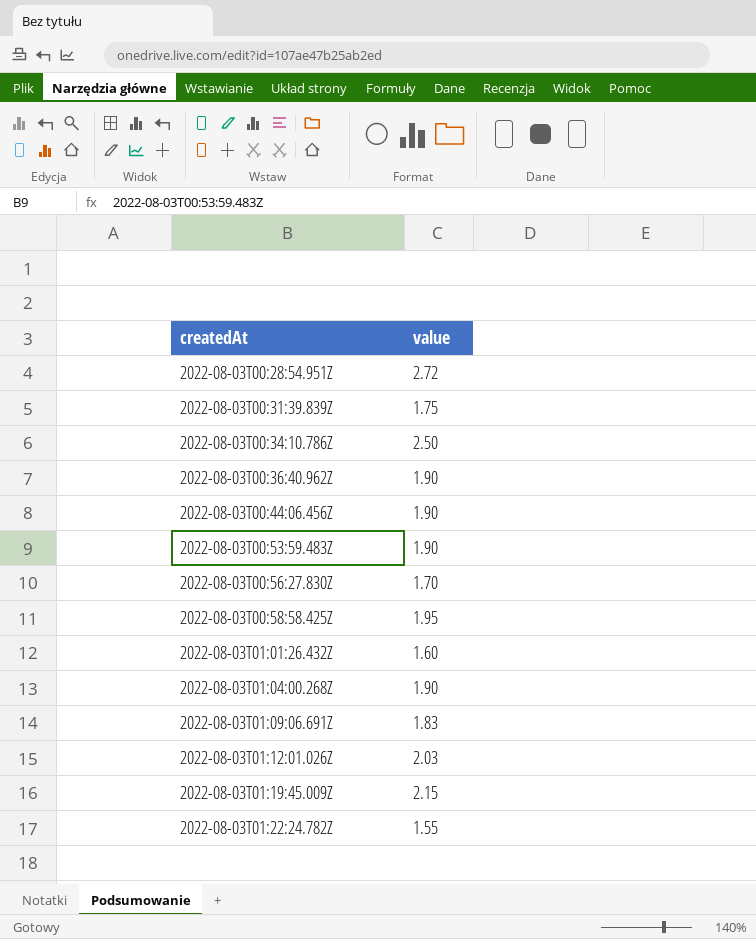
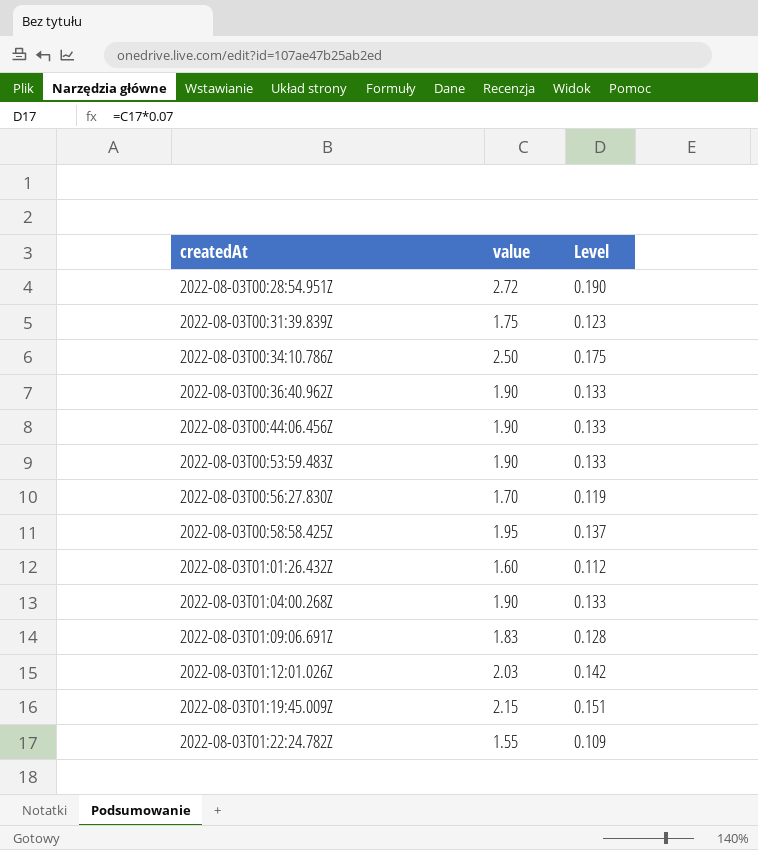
column Level | formula: none -> [value] * 0.07

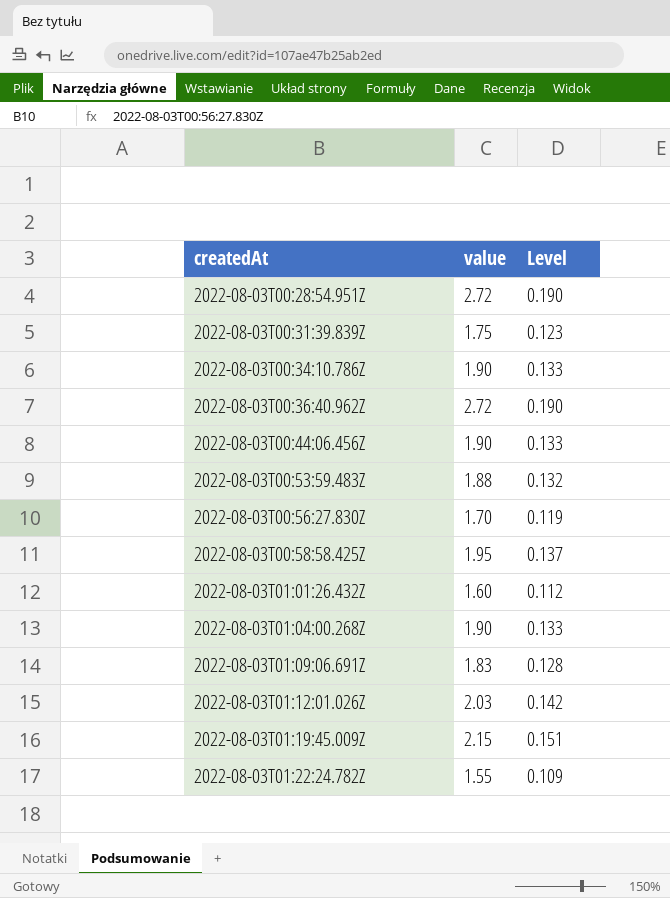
2022-08-03T00:34:10.786Z | value: 2.50 -> 1.90
2022-08-03T00:34:10.786Z | Level: 0.175 -> 0.133
2022-08-03T00:36:40.962Z | value: 1.90 -> 2.72
2022-08-03T00:36:40.962Z | Level: 0.133 -> 0.190
2022-08-03T00:53:59.483Z | value: 1.90 -> 1.88
2022-08-03T00:53:59.483Z | Level: 0.133 -> 0.132

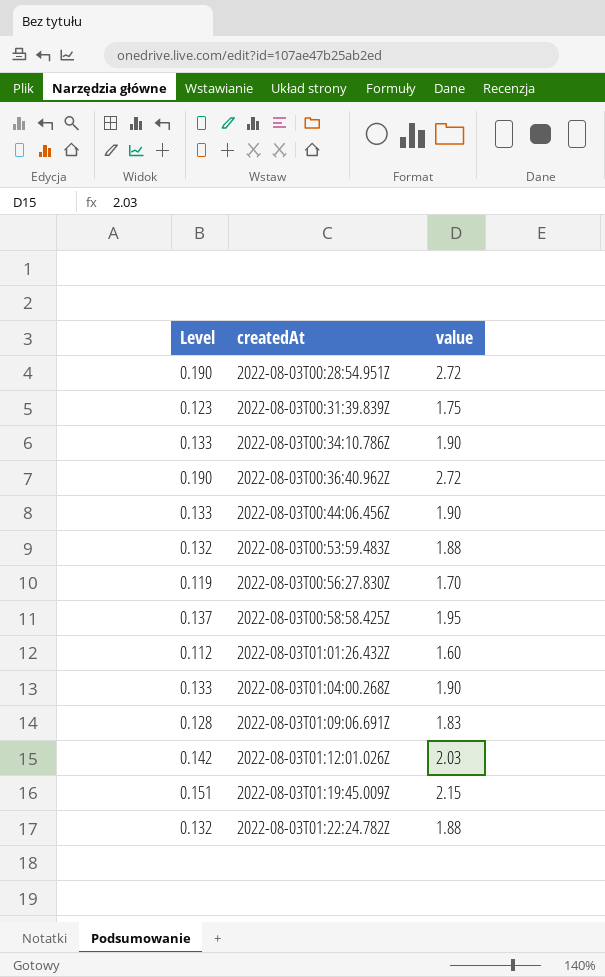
column Level | position: 3 -> 1
2022-08-03T01:22:24.782Z | Level: 0.109 -> 0.132
2022-08-03T01:22:24.782Z | value: 1.55 -> 1.88

